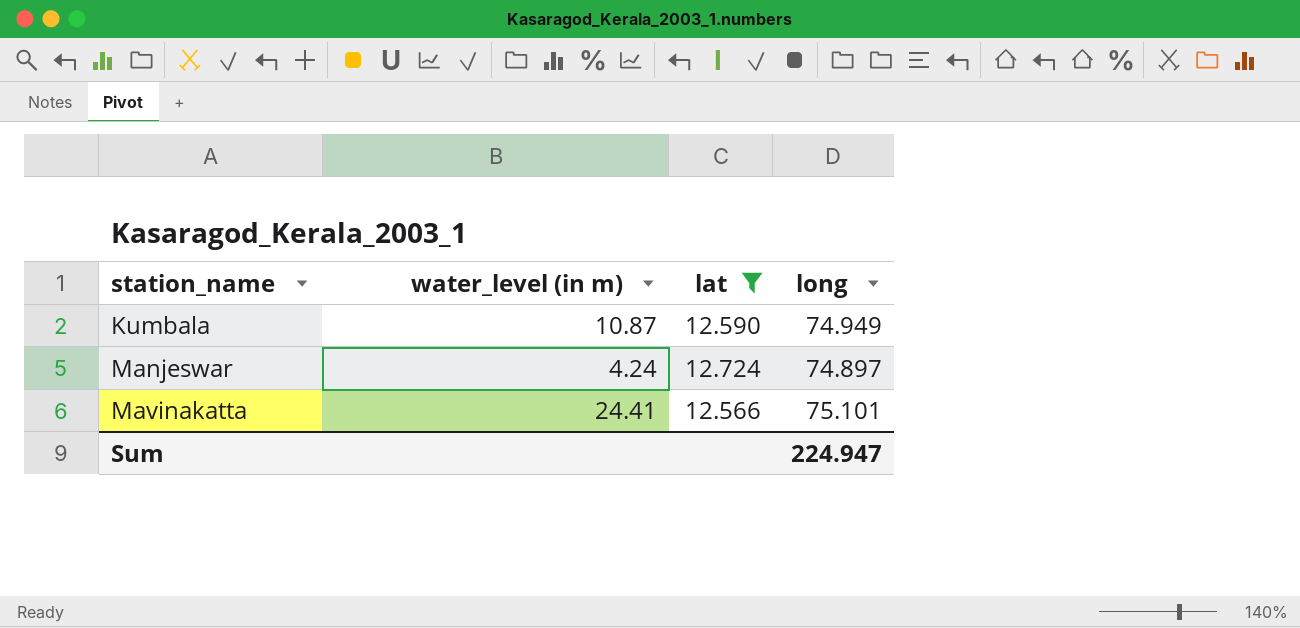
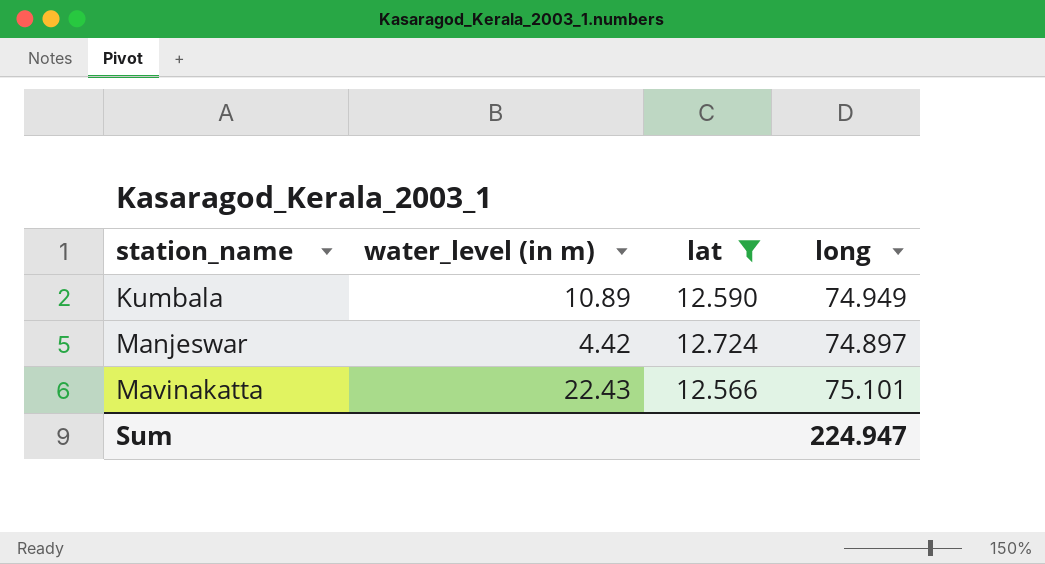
Kumbala | water_level (in m): 10.87 -> 10.89
Manjeswar | water_level (in m): 4.24 -> 4.42
Mavinakatta | water_level (in m): 24.41 -> 22.43

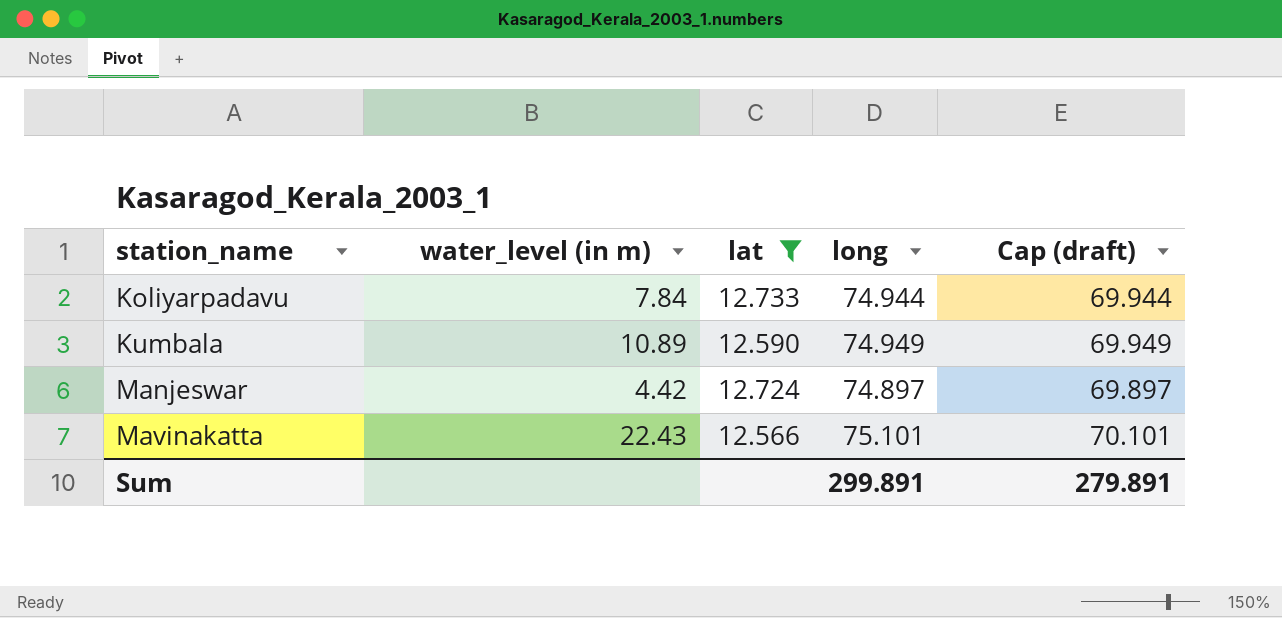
column Cap (draft) | formula: none -> [long] - 5
row Koliyarpadavu: none -> 7.84 | 12.733 | 74.944 | 69.944
Sum | long: 224.947 -> 299.891

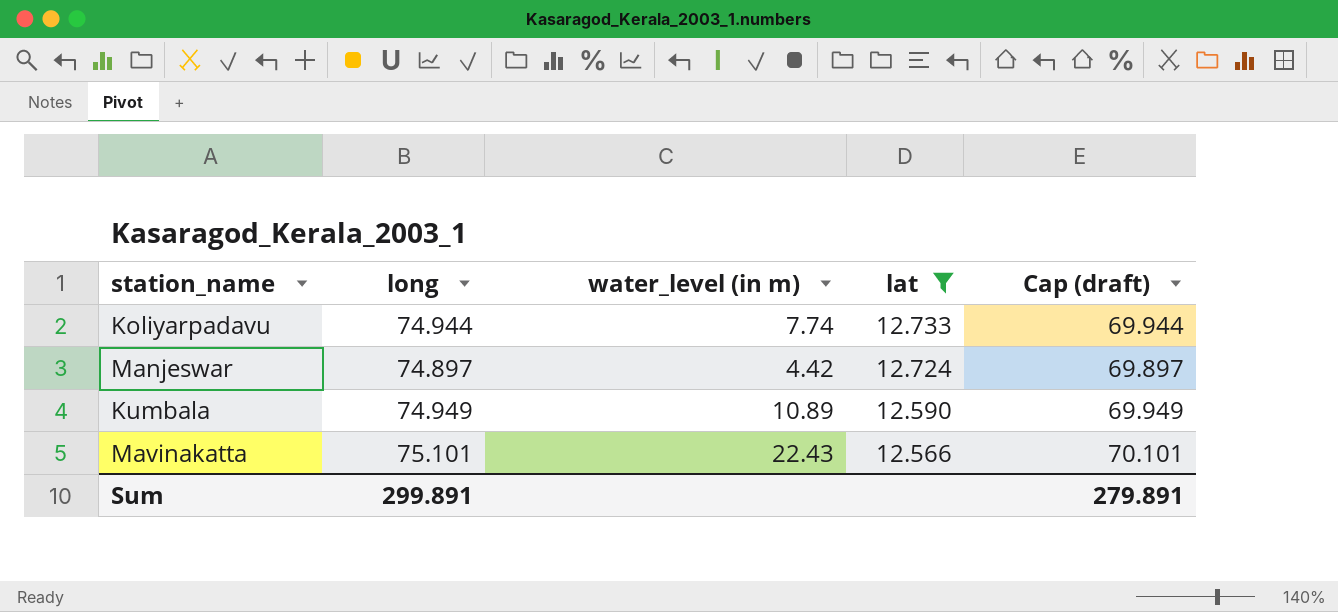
row order: station_name ascending -> lat descending
column long | position: 4 -> 2
Koliyarpadavu | water_level (in m): 7.84 -> 7.74

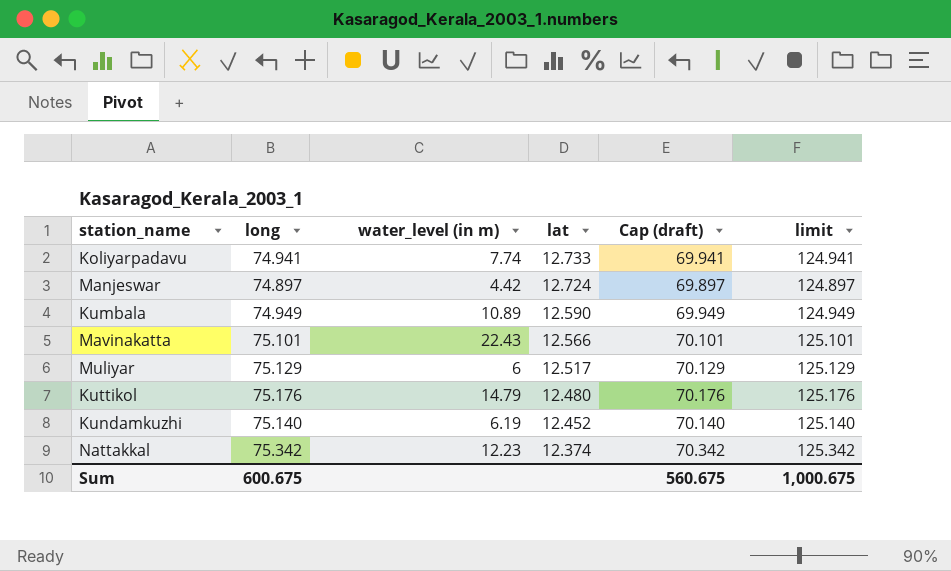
filter: lat >= 12.566 -> none
column limit | formula: none -> [long] + 50
Koliyarpadavu | long: 74.944 -> 74.941
Koliyarpadavu | Cap (draft): 69.944 -> 69.941
Sum | long: 299.891 -> 600.675
Sum | Cap (draft): 279.891 -> 560.675

